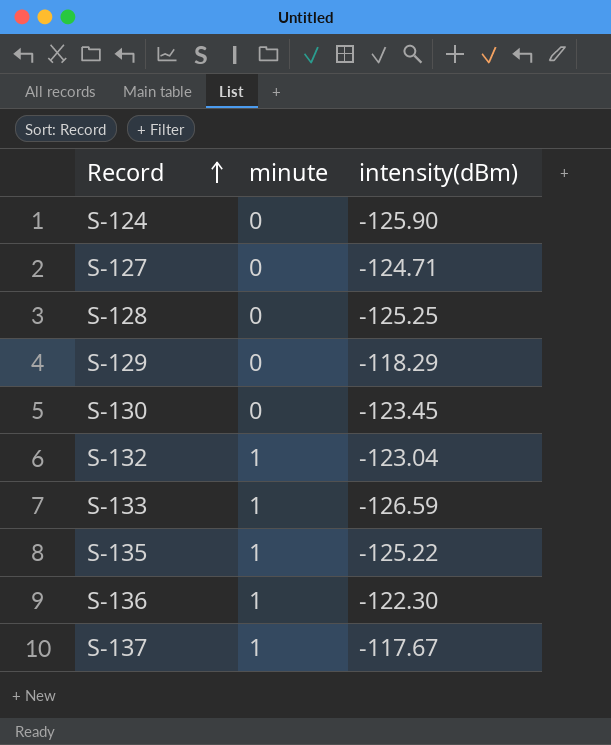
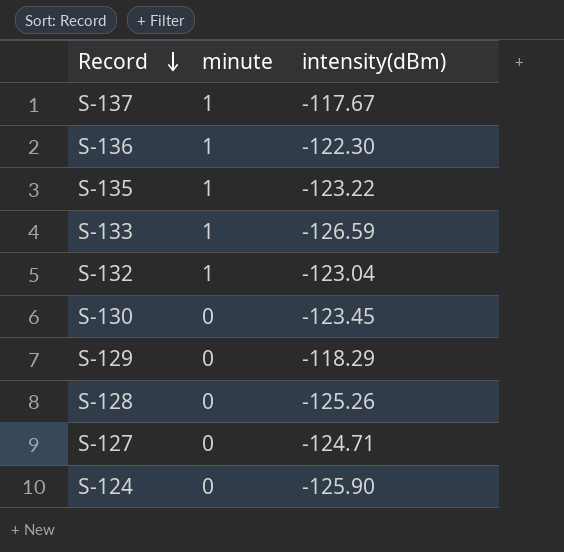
row order: Record ascending -> Record descending
S-135 | intensity(dBm): -125.22 -> -123.22
S-128 | intensity(dBm): -125.25 -> -125.26

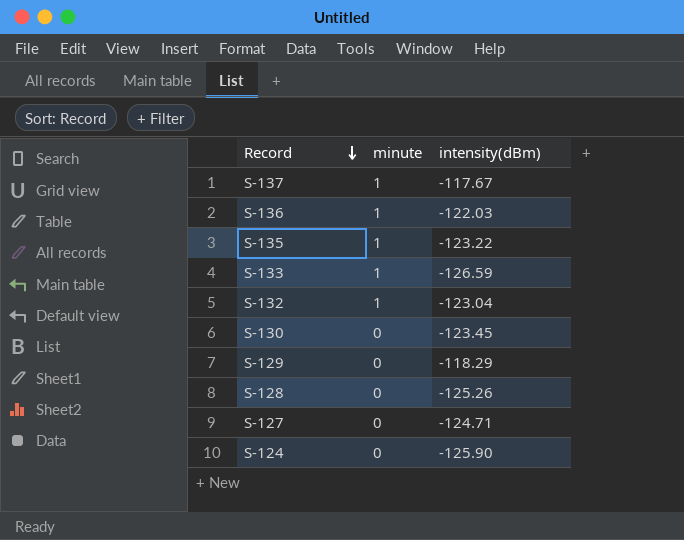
S-136 | intensity(dBm): -122.30 -> -122.03

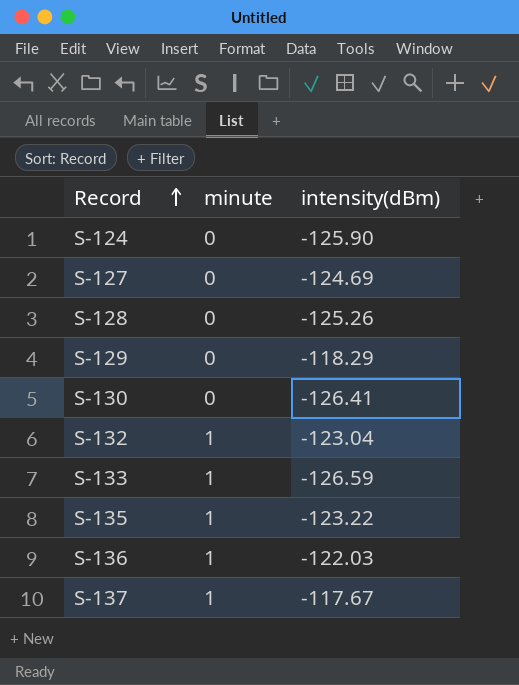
row order: Record descending -> Record ascending
S-127 | intensity(dBm): -124.71 -> -124.69
S-130 | intensity(dBm): -123.45 -> -126.41

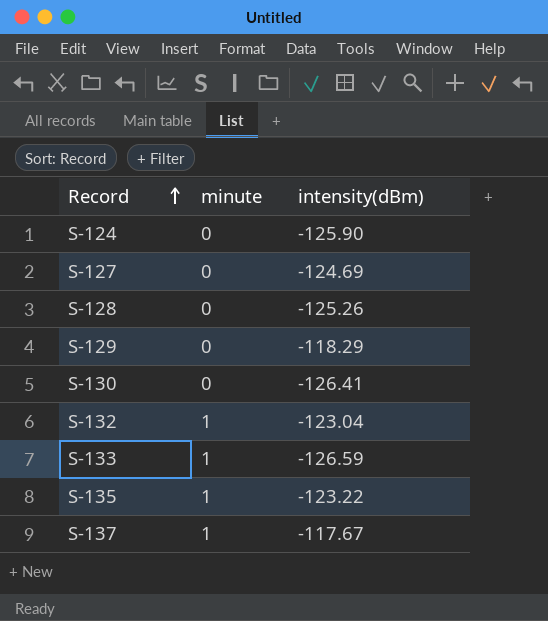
row S-136: 1 | -122.03 -> none

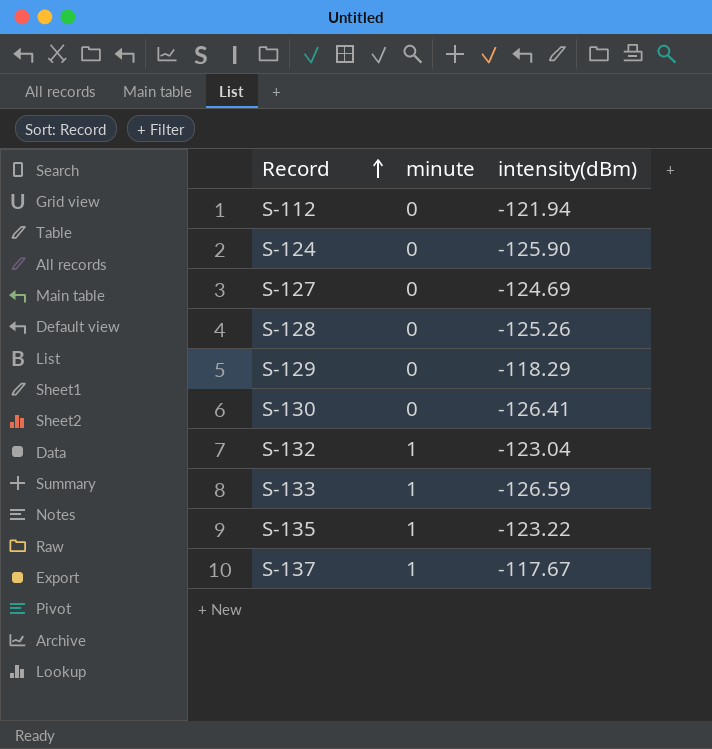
row S-112: none -> 0 | -121.94

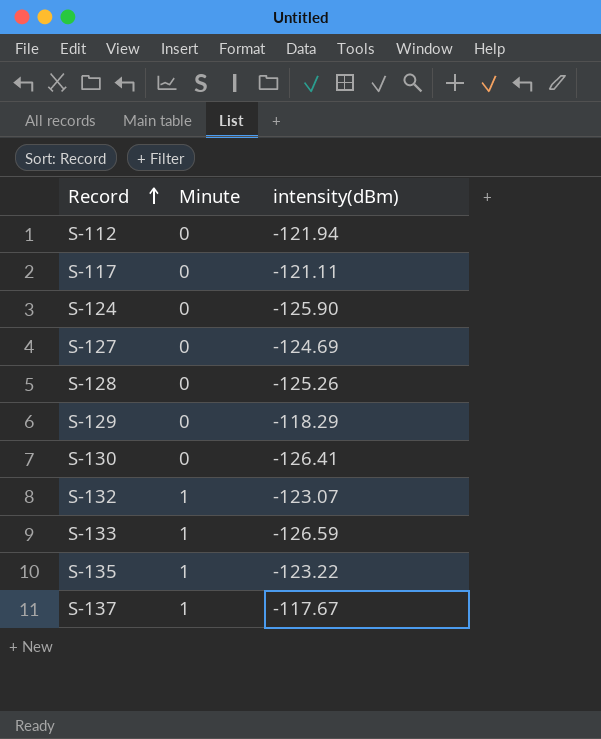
column name: minute -> Minute
row S-117: none -> 0 | -121.11
S-132 | intensity(dBm): -123.04 -> -123.07

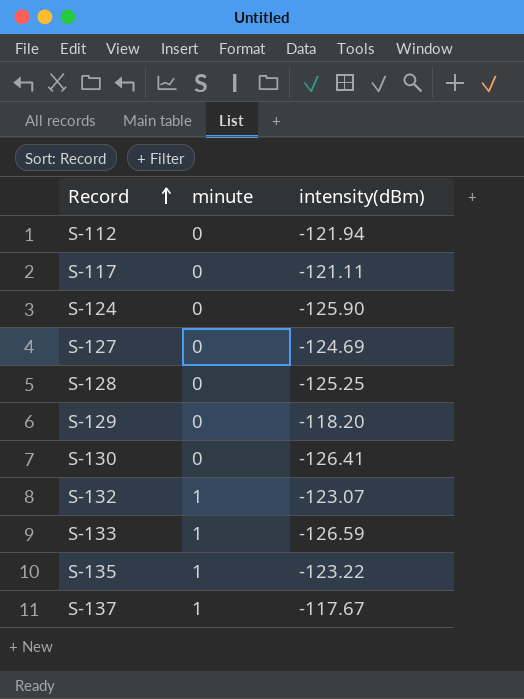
column name: Minute -> minute
S-128 | intensity(dBm): -125.26 -> -125.25
S-129 | intensity(dBm): -118.29 -> -118.20

